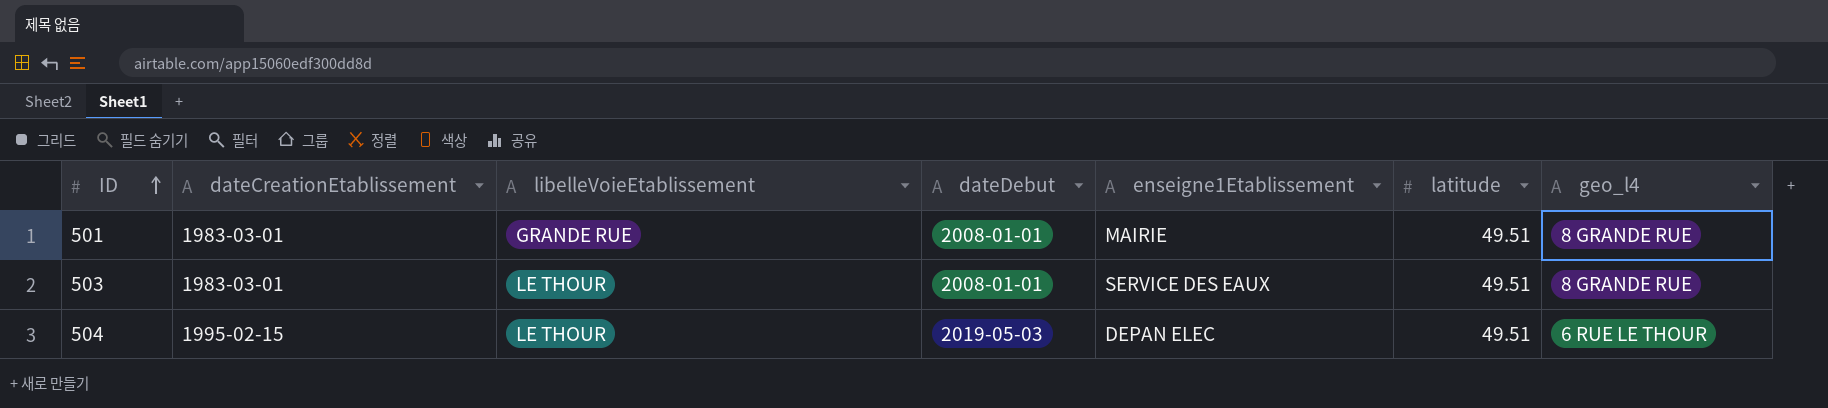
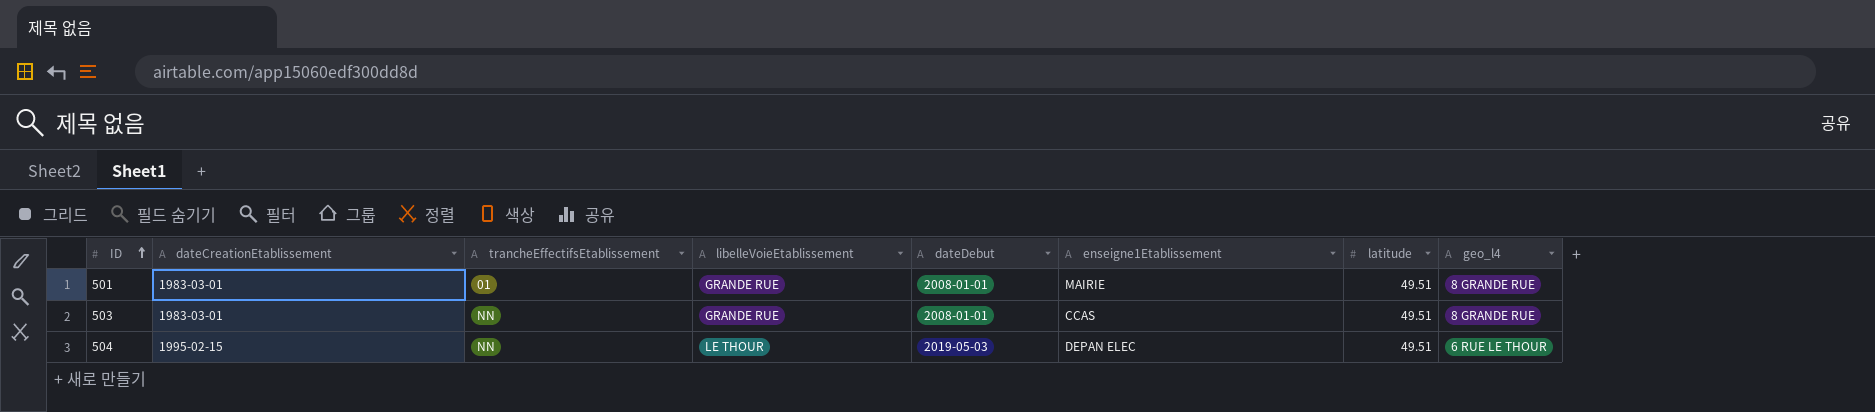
column trancheEffectifsEtablissement | position: none -> 3
503 | libelleVoieEtablissement: LE THOUR -> GRANDE RUE
503 | enseigne1Etablissement: SERVICE DES EAUX -> CCAS

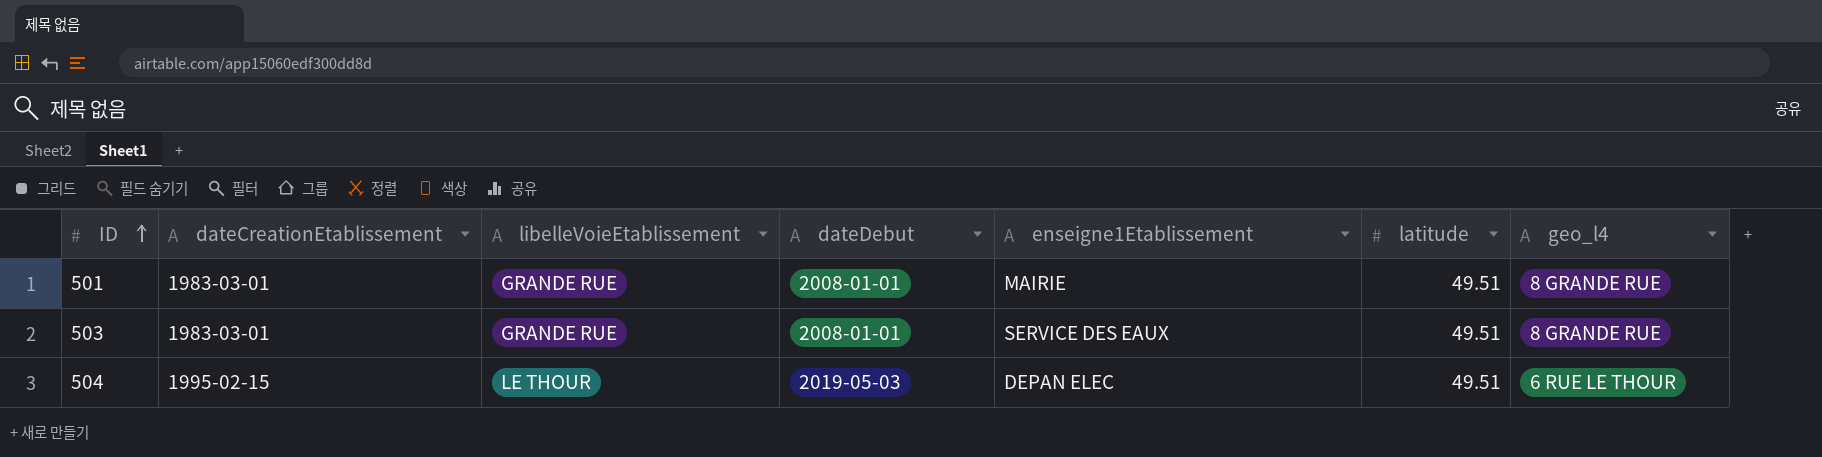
column trancheEffectifsEtablissement | position: 3 -> none
503 | enseigne1Etablissement: CCAS -> SERVICE DES EAUX

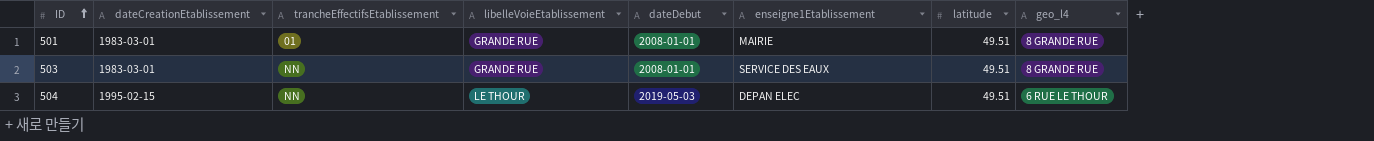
column trancheEffectifsEtablissement | position: none -> 3

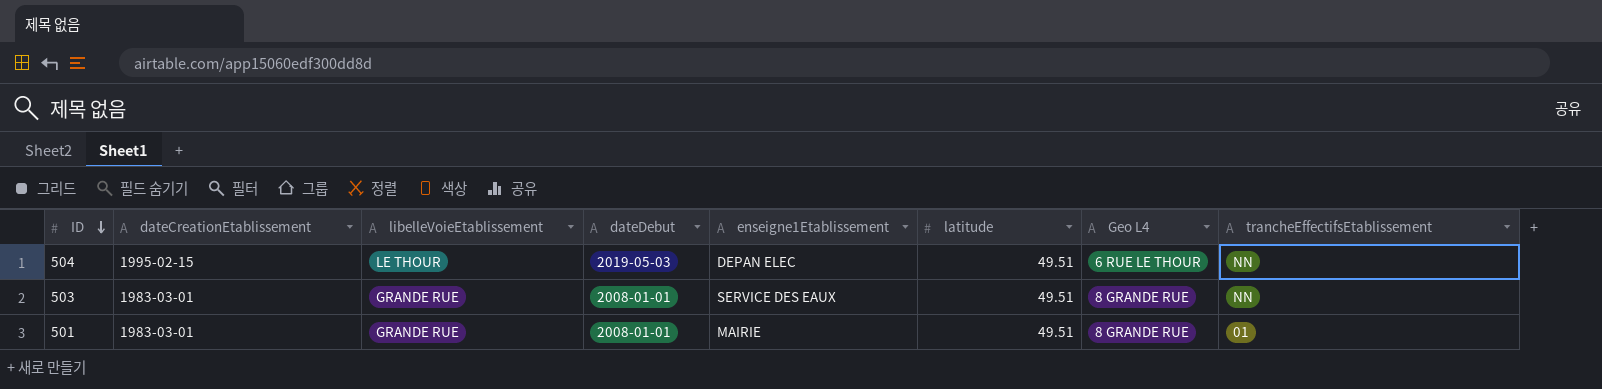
row order: ID ascending -> ID descending
column name: geo_l4 -> Geo L4
column trancheEffectifsEtablissement | position: 3 -> 8

